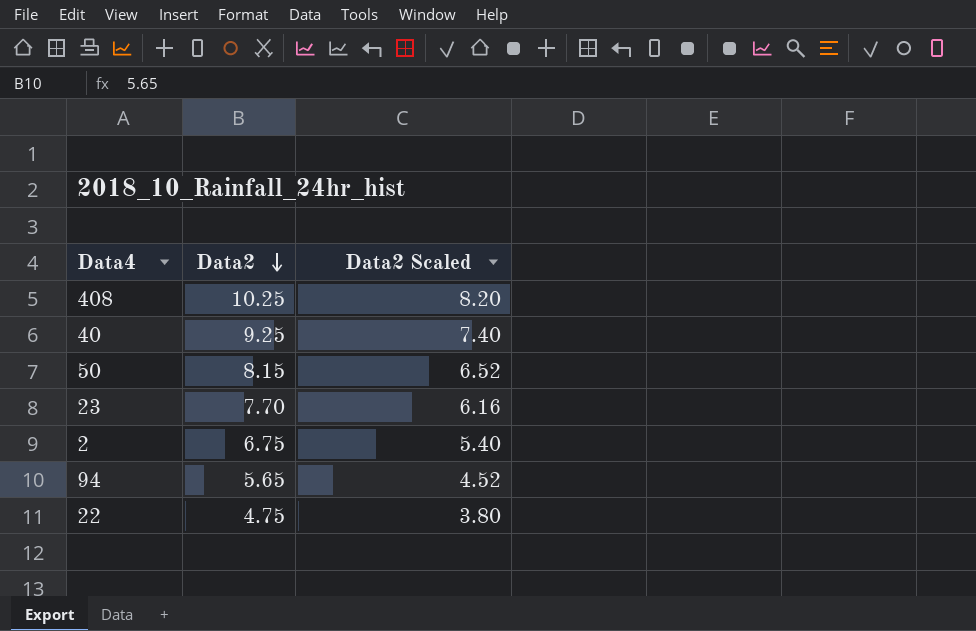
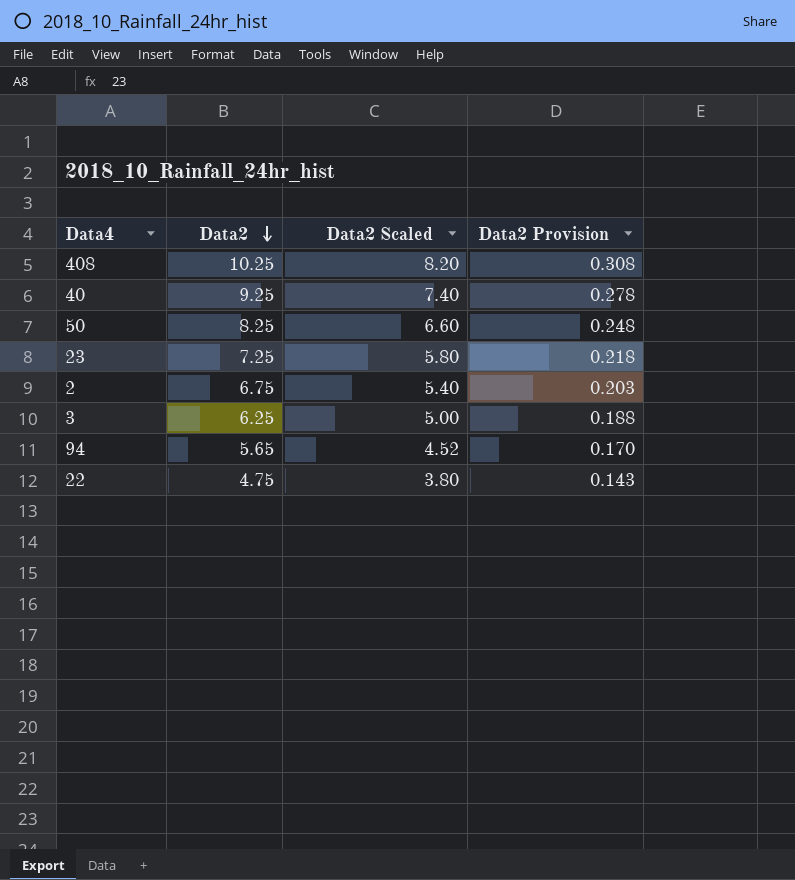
column Data2 Provision | formula: none -> [Data2] * 0.03
50 | Data2: 8.15 -> 8.25
50 | Data2 Scaled: 6.52 -> 6.60
23 | Data2: 7.70 -> 7.25
23 | Data2 Scaled: 6.16 -> 5.80
row 3: none -> 6.25 | 5.00 | 0.188

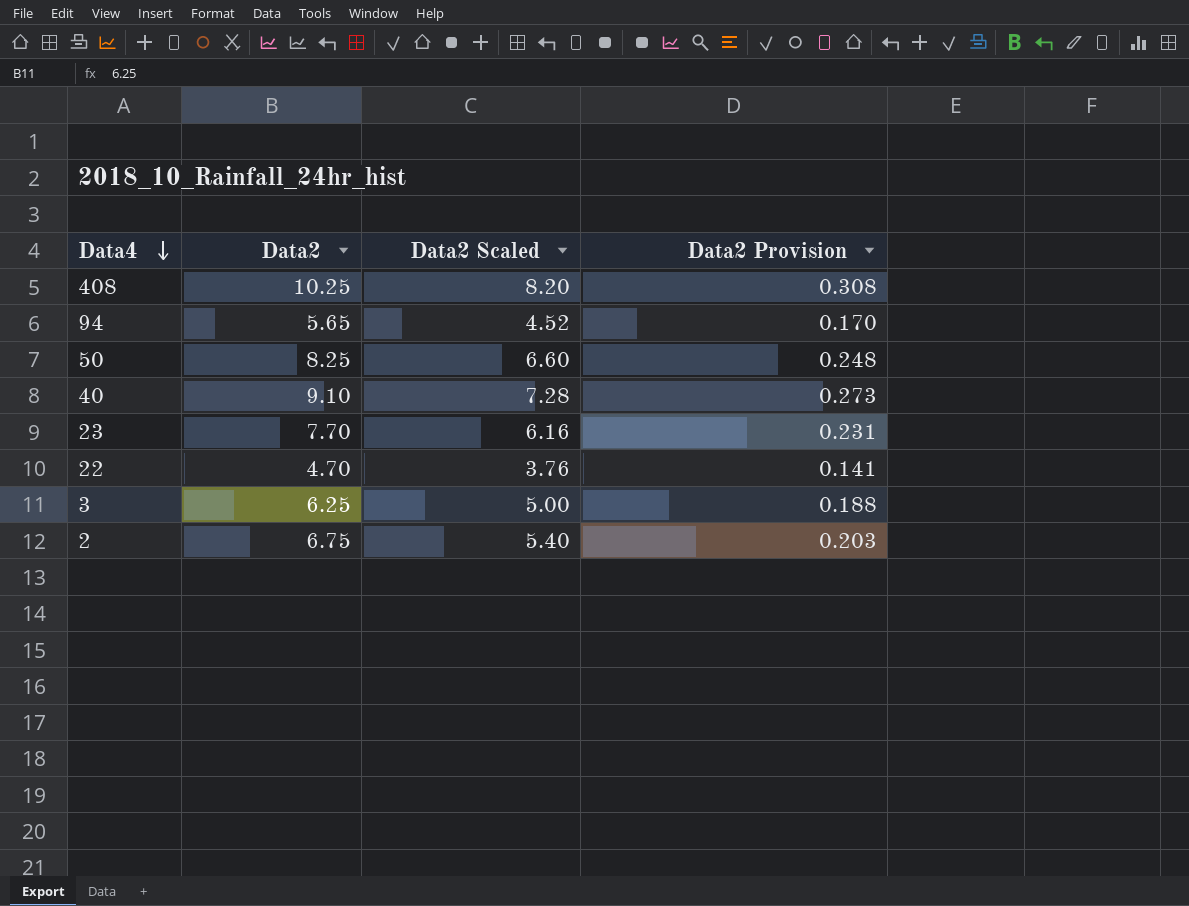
row order: Data2 descending -> Data4 descending
40 | Data2: 9.25 -> 9.10
40 | Data2 Scaled: 7.40 -> 7.28
40 | Data2 Provision: 0.278 -> 0.273
23 | Data2: 7.25 -> 7.70
23 | Data2 Scaled: 5.80 -> 6.16
23 | Data2 Provision: 0.218 -> 0.231
22 | Data2: 4.75 -> 4.70
22 | Data2 Scaled: 3.80 -> 3.76
22 | Data2 Provision: 0.143 -> 0.141

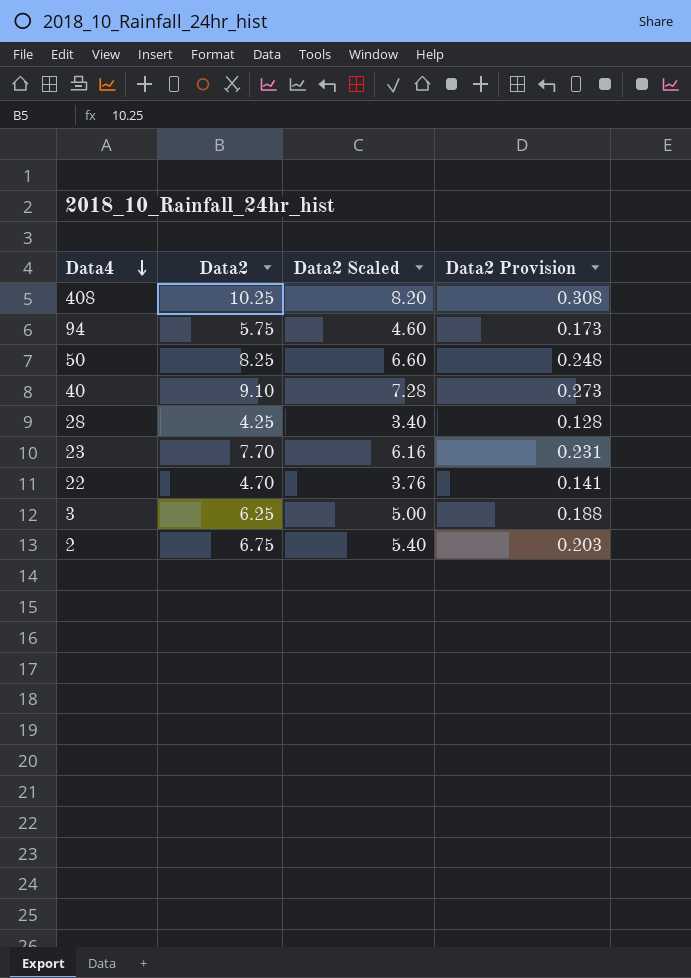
94 | Data2: 5.65 -> 5.75
94 | Data2 Scaled: 4.52 -> 4.60
94 | Data2 Provision: 0.170 -> 0.173
row 28: none -> 4.25 | 3.40 | 0.128

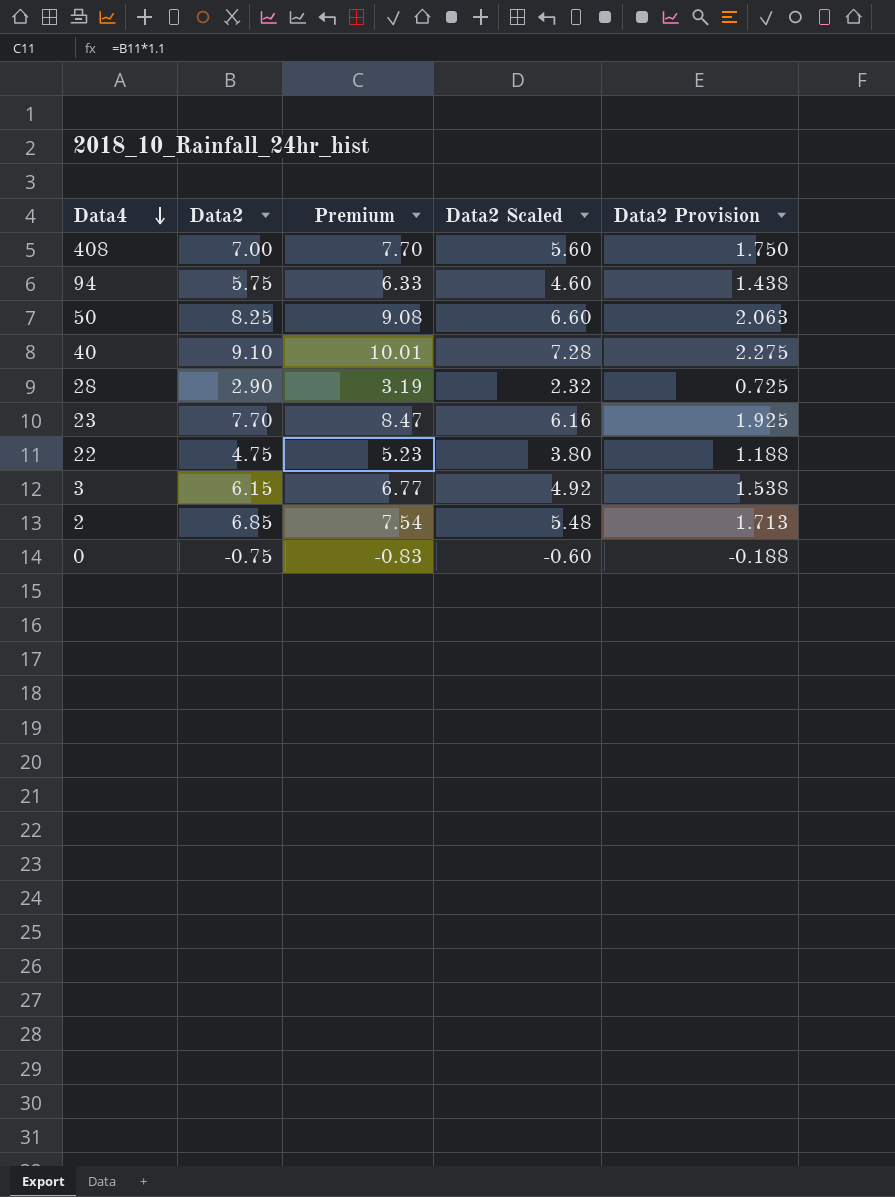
column Premium | formula: none -> [Data2] * 1.1
column Data2 Provision | formula: [Data2] * 0.03 -> [Data2] * 0.25
408 | Data2: 10.25 -> 7.00
408 | Data2 Scaled: 8.20 -> 5.60
28 | Data2: 4.25 -> 2.90
28 | Data2 Scaled: 3.40 -> 2.32
22 | Data2: 4.70 -> 4.75
22 | Data2 Scaled: 3.76 -> 3.80
3 | Data2: 6.25 -> 6.15
3 | Data2 Scaled: 5.00 -> 4.92
2 | Data2: 6.75 -> 6.85
2 | Data2 Scaled: 5.40 -> 5.48
row 0: none -> -0.75 | -0.83 | -0.60 | -0.188

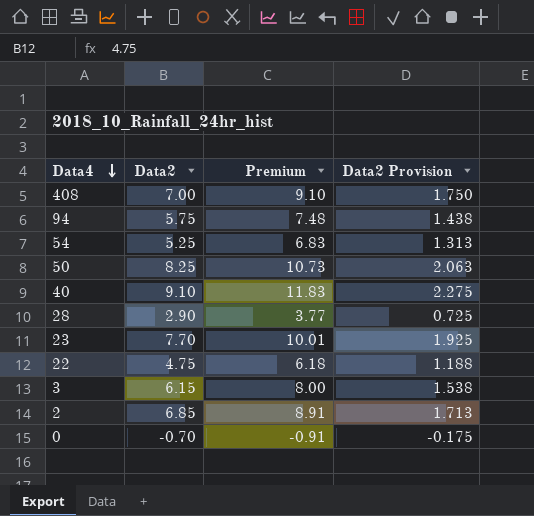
column Data2 Scaled | formula: [Data2] * 0.8 -> none
column Premium | formula: [Data2] * 1.1 -> [Data2] * 1.3
row 54: none -> 5.25 | 6.83 | 1.313
0 | Data2: -0.75 -> -0.70
0 | Data2 Provision: -0.188 -> -0.175

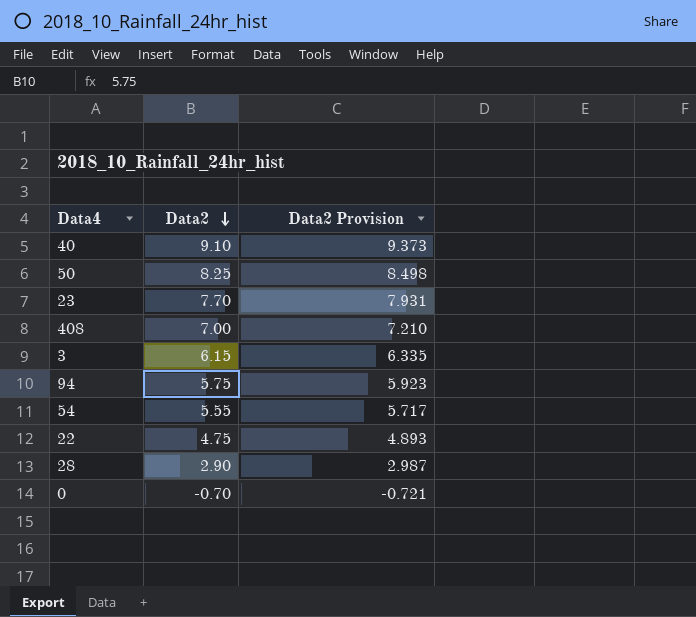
row order: Data4 descending -> Data2 descending
column Premium | formula: [Data2] * 1.3 -> none
column Data2 Provision | formula: [Data2] * 0.25 -> [Data2] * 1.03
row 2: 6.85 | 8.91 | 1.713 -> none
54 | Data2: 5.25 -> 5.55

